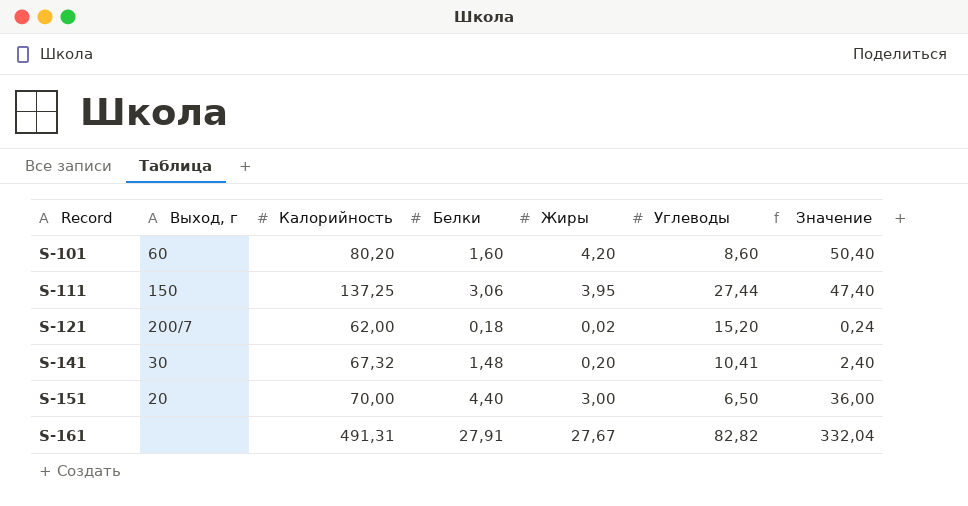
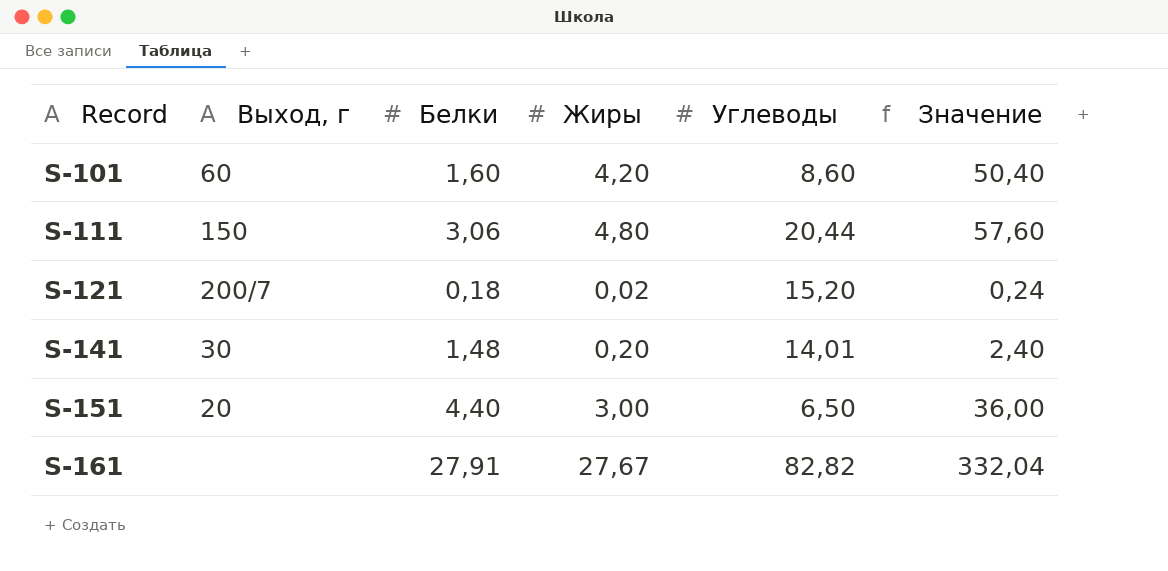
column Калорийность | position: 3 -> none
S-111 | Жиры: 3,95 -> 4,80
S-111 | Углеводы: 27,44 -> 20,44
S-111 | Значение: 47,40 -> 57,60
S-141 | Углеводы: 10,41 -> 14,01

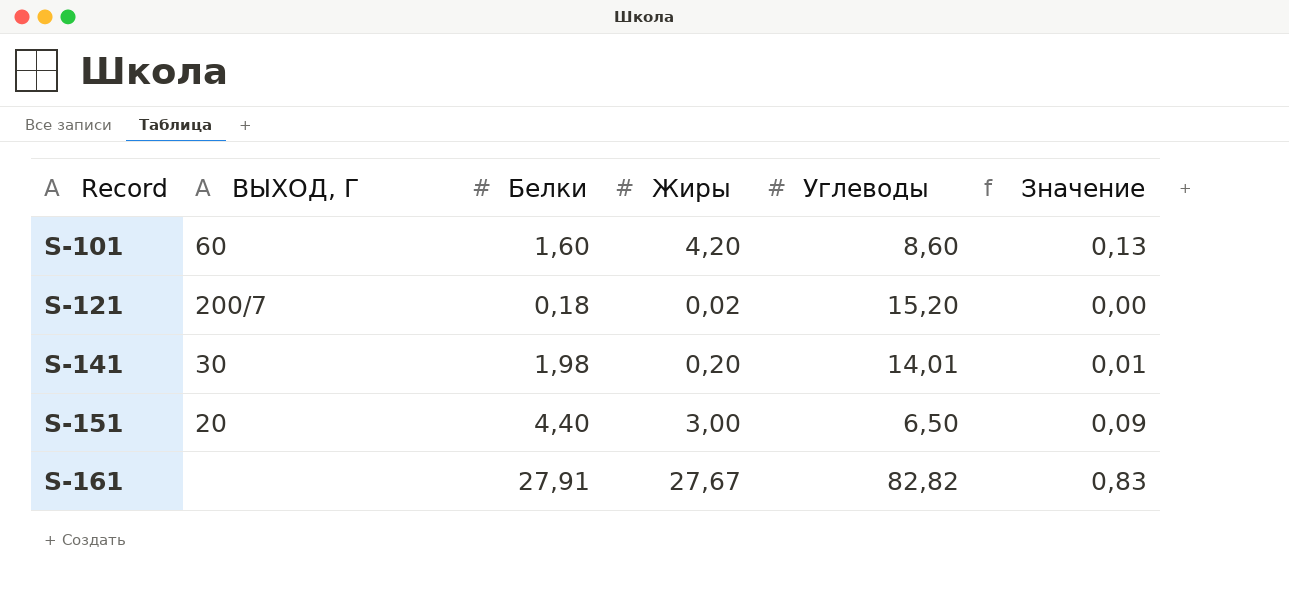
column name: Выход, г -> ВЫХОД, Г
column Значение | formula: [Жиры] * 12 -> [Жиры] * 0,03
row S-111: 150 | 3,06 | 4,80 | 20,44 | 57,60 -> none
S-141 | Белки: 1,48 -> 1,98

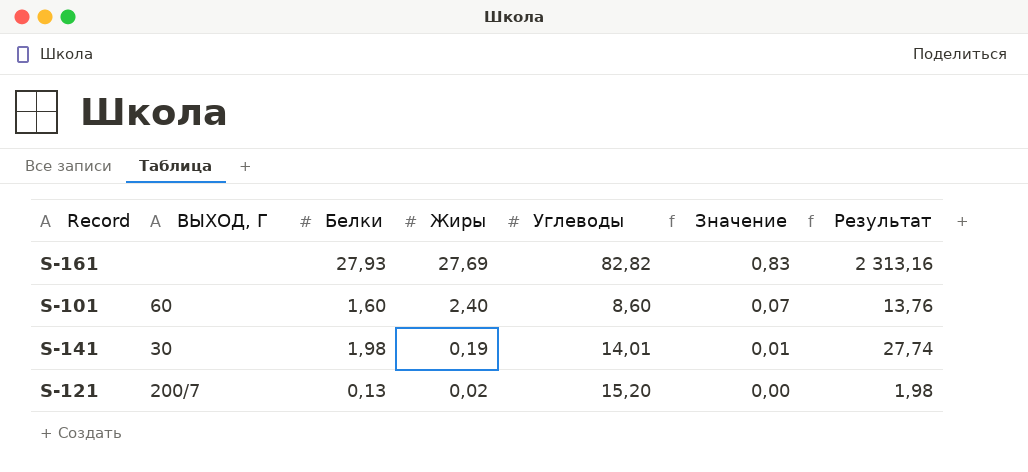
row order: Record ascending -> Жиры descending
column Результат | formula: none -> [Белки] * [Углеводы]
row S-151: 20 | 4,40 | 3,00 | 6,50 | 0,09 -> none
S-161 | Белки: 27,91 -> 27,93
S-161 | Жиры: 27,67 -> 27,69
S-101 | Жиры: 4,20 -> 2,40
S-101 | Значение: 0,13 -> 0,07
S-141 | Жиры: 0,20 -> 0,19
S-121 | Белки: 0,18 -> 0,13

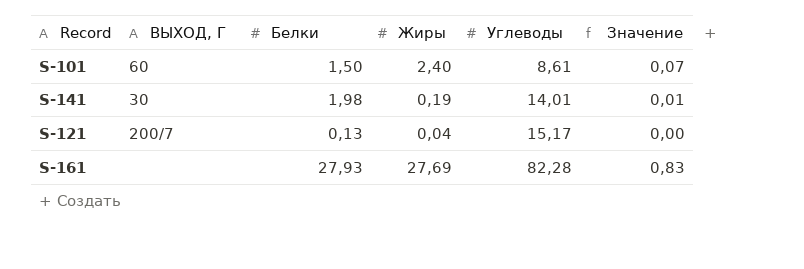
row order: Жиры descending -> Углеводы ascending
column Результат | formula: [Белки] * [Углеводы] -> none
S-101 | Белки: 1,60 -> 1,50
S-101 | Углеводы: 8,60 -> 8,61
S-121 | Жиры: 0,02 -> 0,04
S-121 | Углеводы: 15,20 -> 15,17
S-161 | Углеводы: 82,82 -> 82,28

